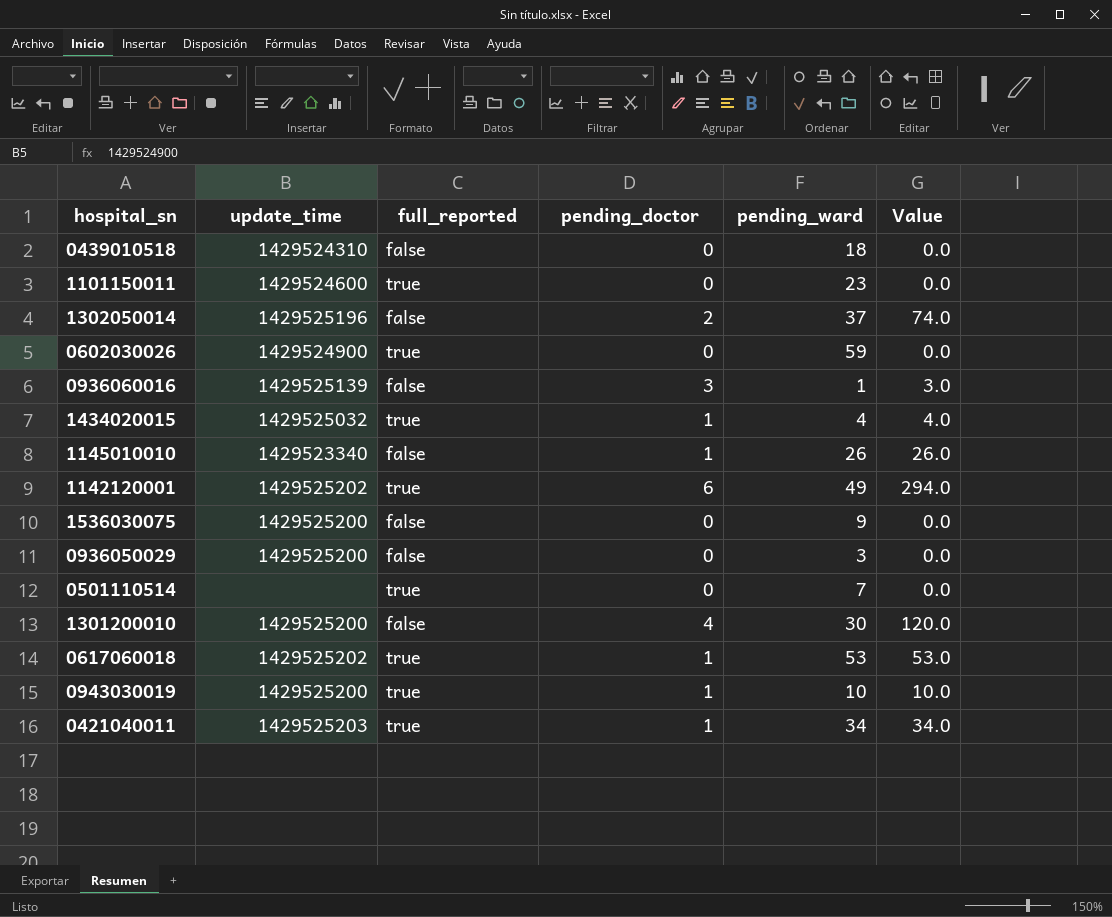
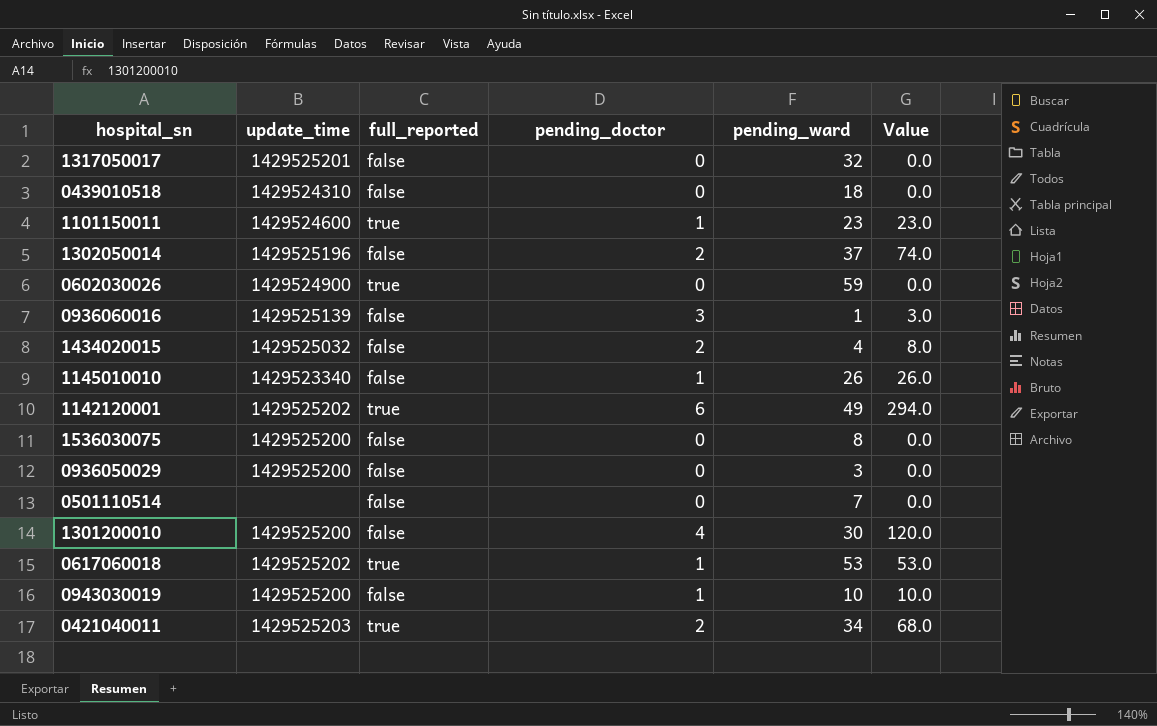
row 1317050017: none -> 1429525201 | false | 0 | 32 | 0.0
1101150011 | pending_doctor: 0 -> 1
1101150011 | Value: 0.0 -> 23.0
1434020015 | full_reported: true -> false
1434020015 | pending_doctor: 1 -> 2
1434020015 | Value: 4.0 -> 8.0
1536030075 | pending_ward: 9 -> 8
0501110514 | full_reported: true -> false
0943030019 | full_reported: true -> false
0421040011 | pending_doctor: 1 -> 2
0421040011 | Value: 34.0 -> 68.0

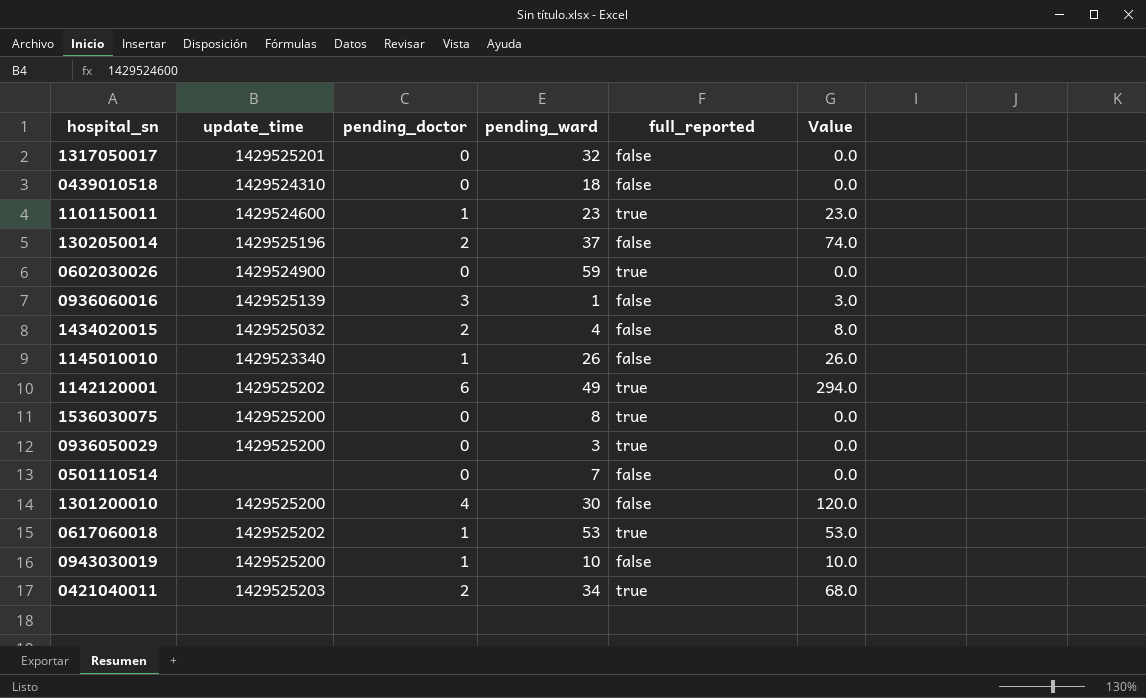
column full_reported | position: 3 -> 5
1536030075 | full_reported: false -> true
0936050029 | full_reported: false -> true

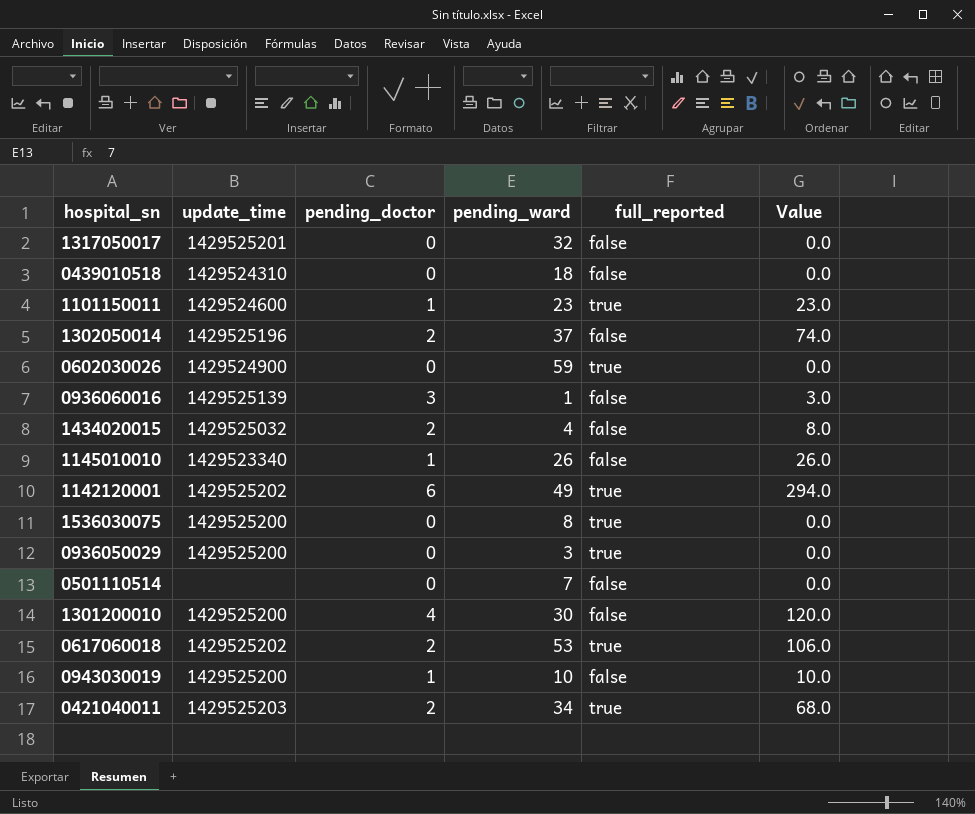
0617060018 | pending_doctor: 1 -> 2
0617060018 | Value: 53.0 -> 106.0

